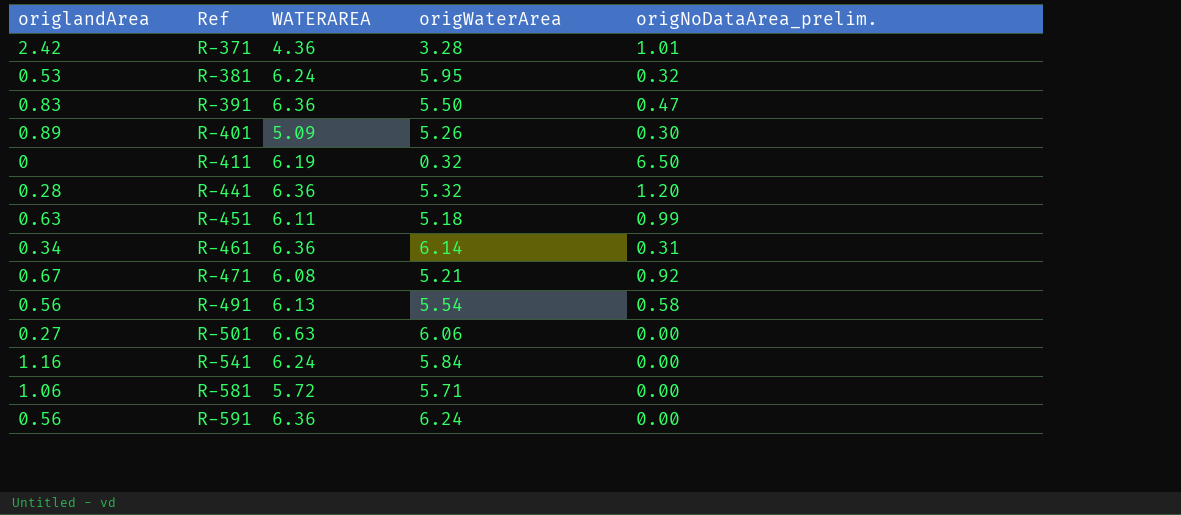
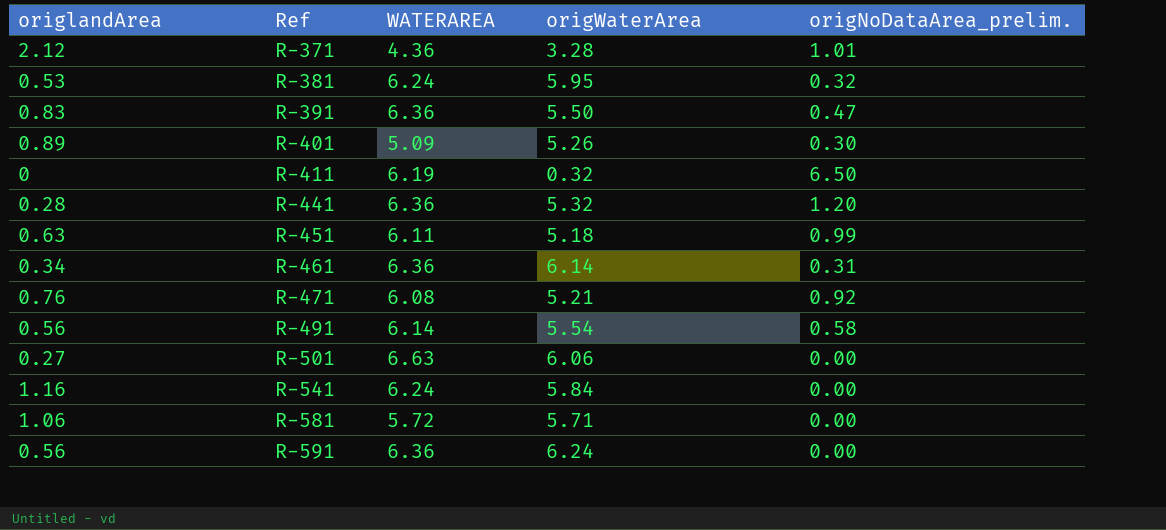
R-371 | origlandArea: 2.42 -> 2.12
R-471 | origlandArea: 0.67 -> 0.76
R-491 | WATERAREA: 6.13 -> 6.14

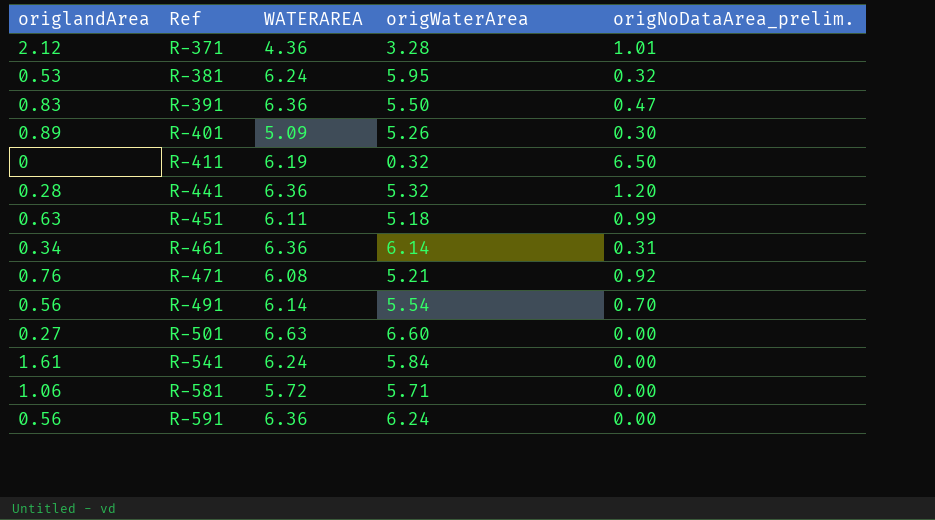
R-491 | origNoDataArea_prelim.: 0.58 -> 0.70
R-501 | origWaterArea: 6.06 -> 6.60
R-541 | origlandArea: 1.16 -> 1.61

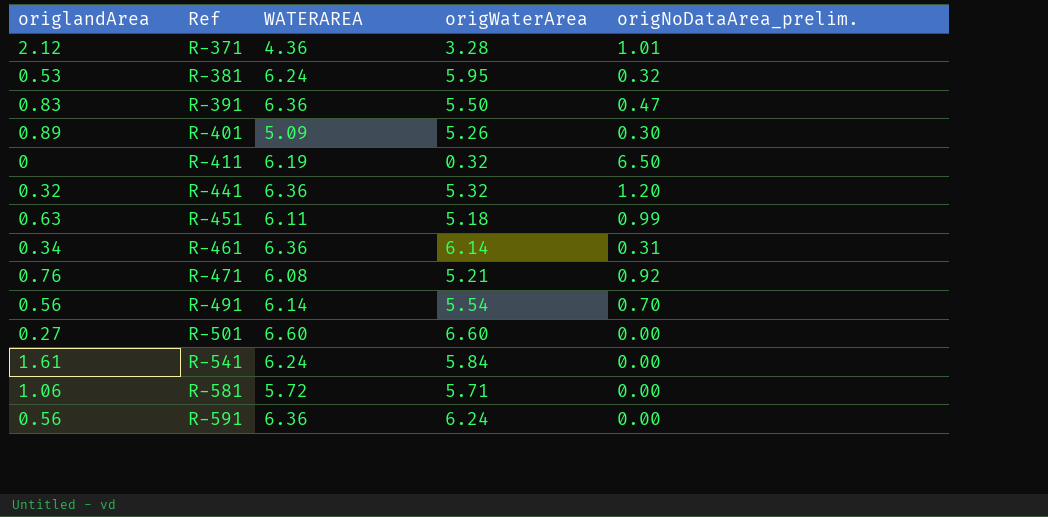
R-441 | origlandArea: 0.28 -> 0.32
R-501 | WATERAREA: 6.63 -> 6.60

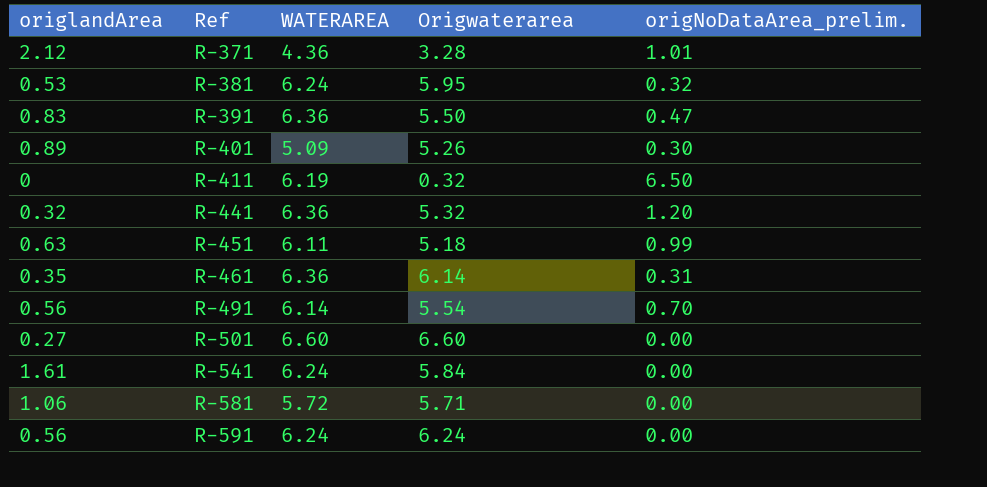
column name: origWaterArea -> Origwaterarea
row R-471: 0.76 | 6.08 | 5.21 | 0.92 -> none
R-461 | origlandArea: 0.34 -> 0.35
R-591 | WATERAREA: 6.36 -> 6.24

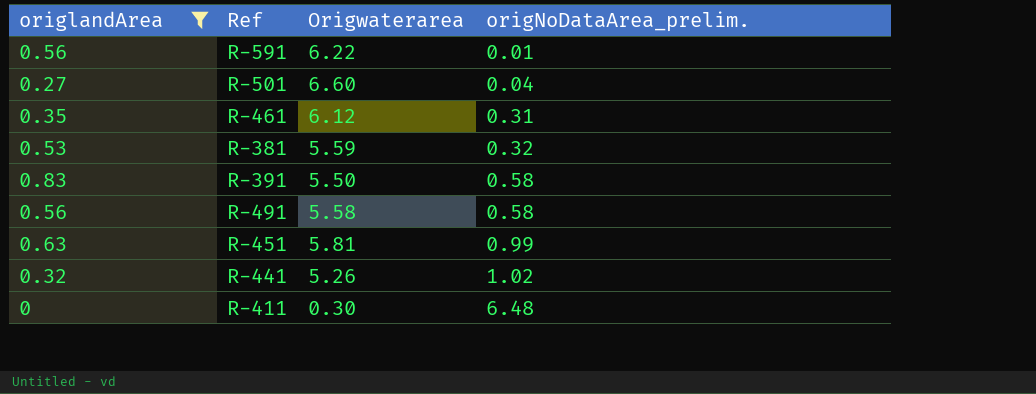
filter: none -> origlandArea <= 0.83
row order: Ref ascending -> origNoDataArea_prelim. ascending
column WATERAREA | position: 3 -> none
R-591 | Origwaterarea: 6.24 -> 6.22
R-591 | origNoDataArea_prelim.: 0.00 -> 0.01
R-501 | origNoDataArea_prelim.: 0.00 -> 0.04
R-461 | Origwaterarea: 6.14 -> 6.12
R-381 | Origwaterarea: 5.95 -> 5.59
R-391 | origNoDataArea_prelim.: 0.47 -> 0.58
R-491 | Origwaterarea: 5.54 -> 5.58
R-491 | origNoDataArea_prelim.: 0.70 -> 0.58
R-451 | Origwaterarea: 5.18 -> 5.81
R-441 | Origwaterarea: 5.32 -> 5.26
R-441 | origNoDataArea_prelim.: 1.20 -> 1.02
R-411 | Origwaterarea: 0.32 -> 0.30
R-411 | origNoDataArea_prelim.: 6.50 -> 6.48

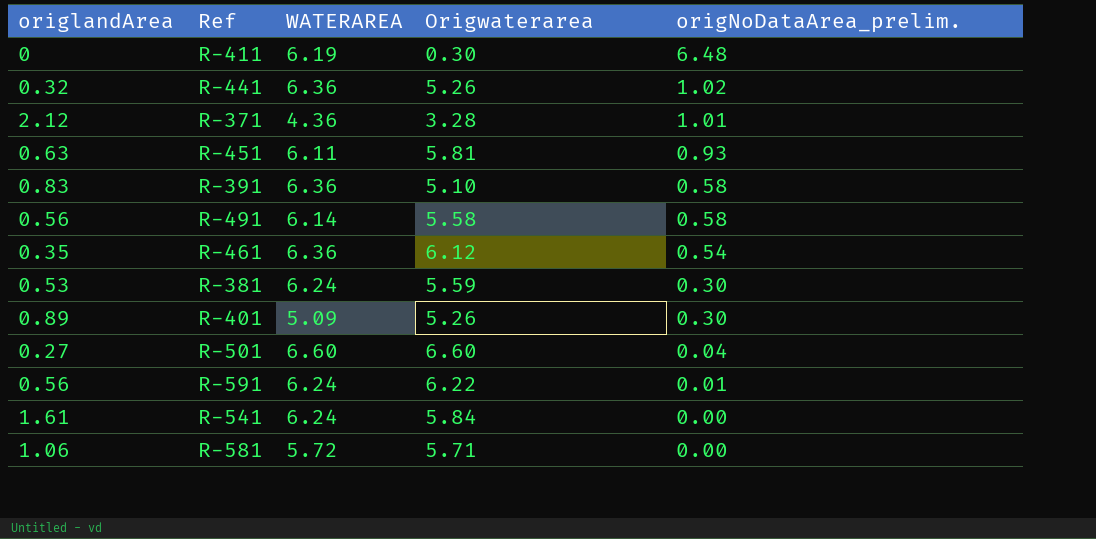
filter: origlandArea <= 0.83 -> none
row order: origNoDataArea_prelim. ascending -> origNoDataArea_prelim. descending
column WATERAREA | position: none -> 3
R-451 | origNoDataArea_prelim.: 0.99 -> 0.93
R-391 | Origwaterarea: 5.50 -> 5.10
R-461 | origNoDataArea_prelim.: 0.31 -> 0.54
R-381 | origNoDataArea_prelim.: 0.32 -> 0.30

